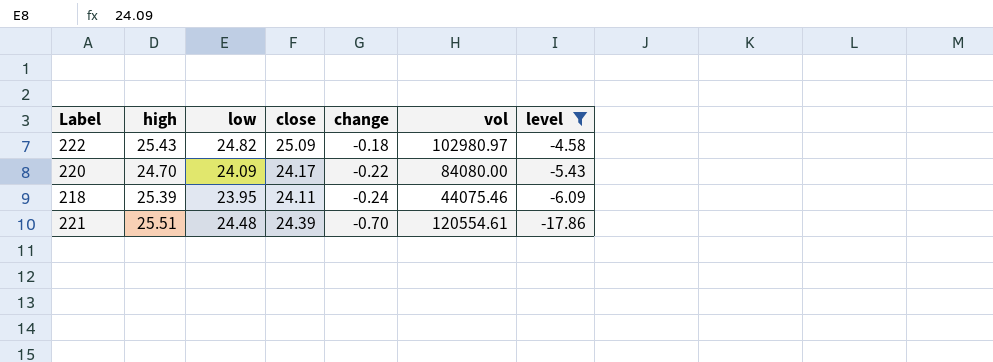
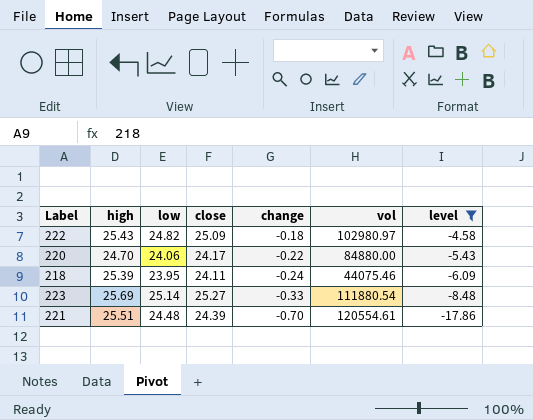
220 | low: 24.09 -> 24.06
220 | vol: 84080.00 -> 84880.00
row 223: none -> 25.69 | 25.14 | 25.27 | -0.33 | 111880.54 | -8.48

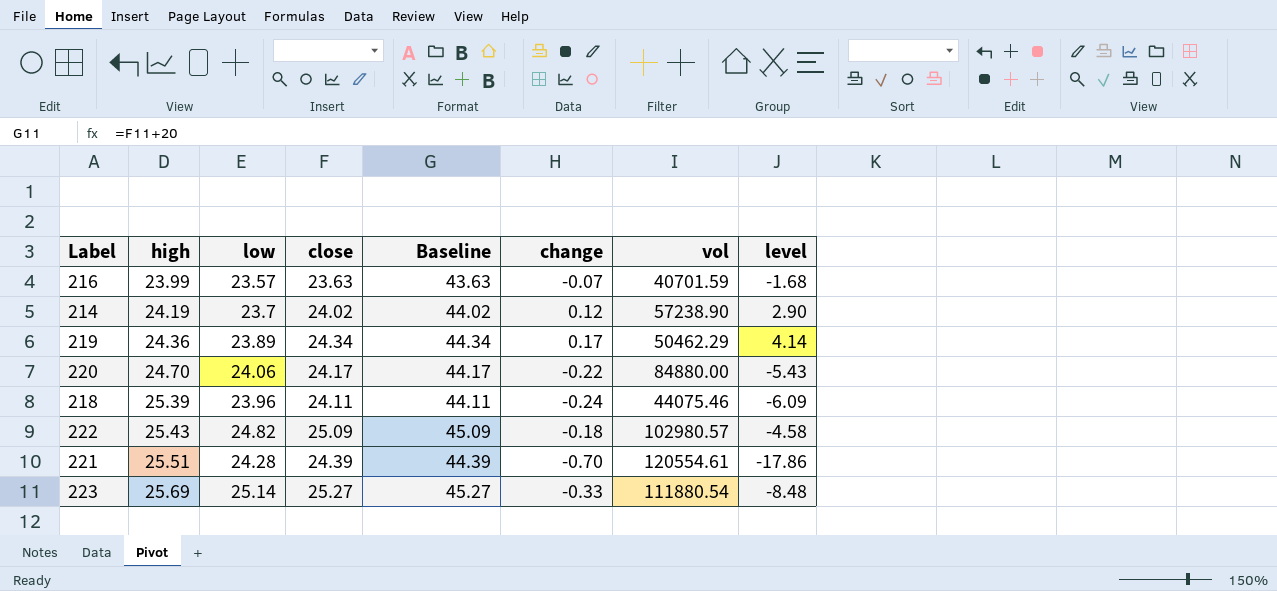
filter: level <= -4.58 -> none
row order: change descending -> high ascending
column Baseline | formula: none -> [close] + 20
218 | low: 23.95 -> 23.96
222 | vol: 102980.97 -> 102980.57
221 | low: 24.48 -> 24.28

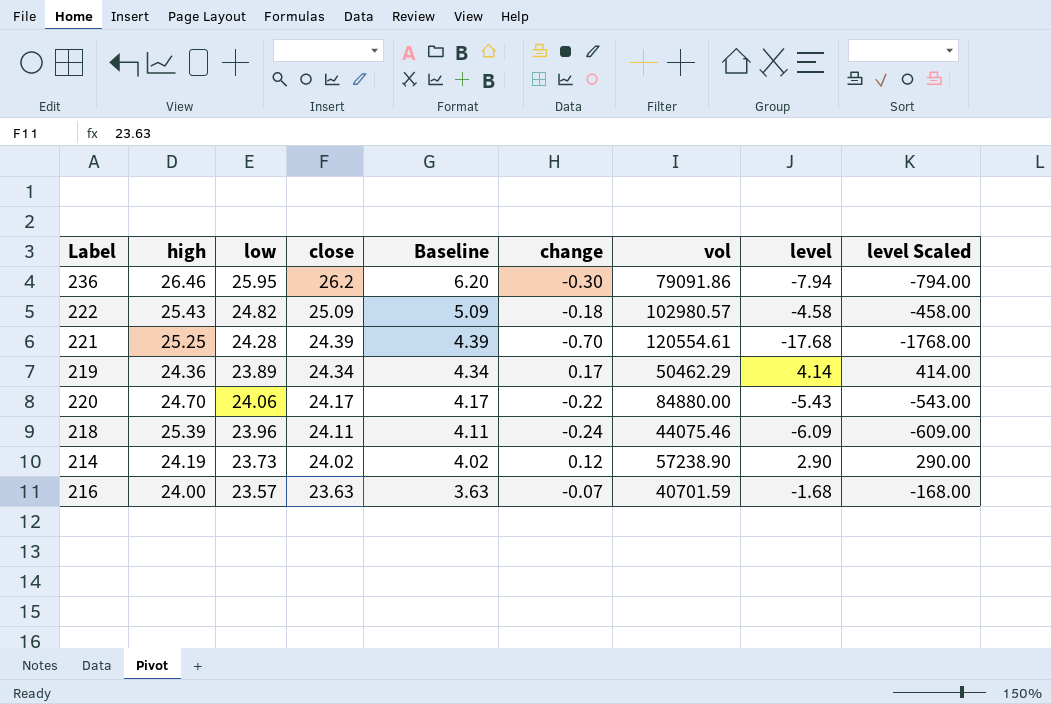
row order: high ascending -> close descending
column Baseline | formula: [close] + 20 -> [close] - 20
column level Scaled | formula: none -> [level] * 100
row 223: 25.69 | 25.14 | 25.27 | 45.27 | -0.33 | 111880.54 | -8.48 -> none
row 236: none -> 26.46 | 25.95 | 26.2 | 6.20 | -0.30 | 79091.86 | -7.94 | -794.00
221 | high: 25.51 -> 25.25
221 | level: -17.86 -> -17.68
214 | low: 23.7 -> 23.73
216 | high: 23.99 -> 24.00

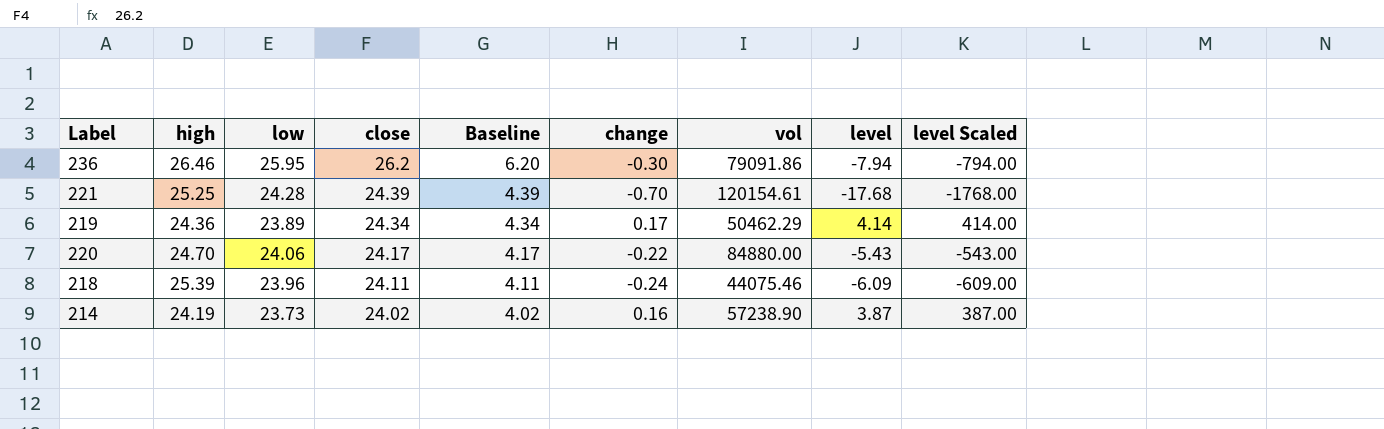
row 222: 25.43 | 24.82 | 25.09 | 5.09 | -0.18 | 102980.57 | -4.58 | -458.00 -> none
row 216: 24.00 | 23.57 | 23.63 | 3.63 | -0.07 | 40701.59 | -1.68 | -168.00 -> none
221 | vol: 120554.61 -> 120154.61
214 | change: 0.12 -> 0.16
214 | level: 2.90 -> 3.87
214 | level Scaled: 290.00 -> 387.00

